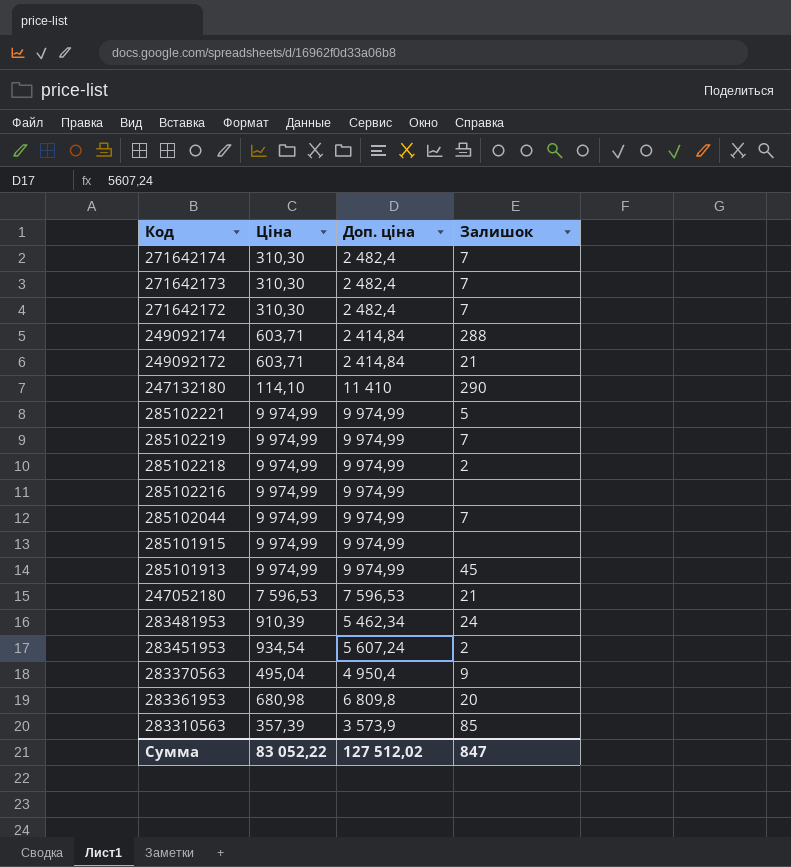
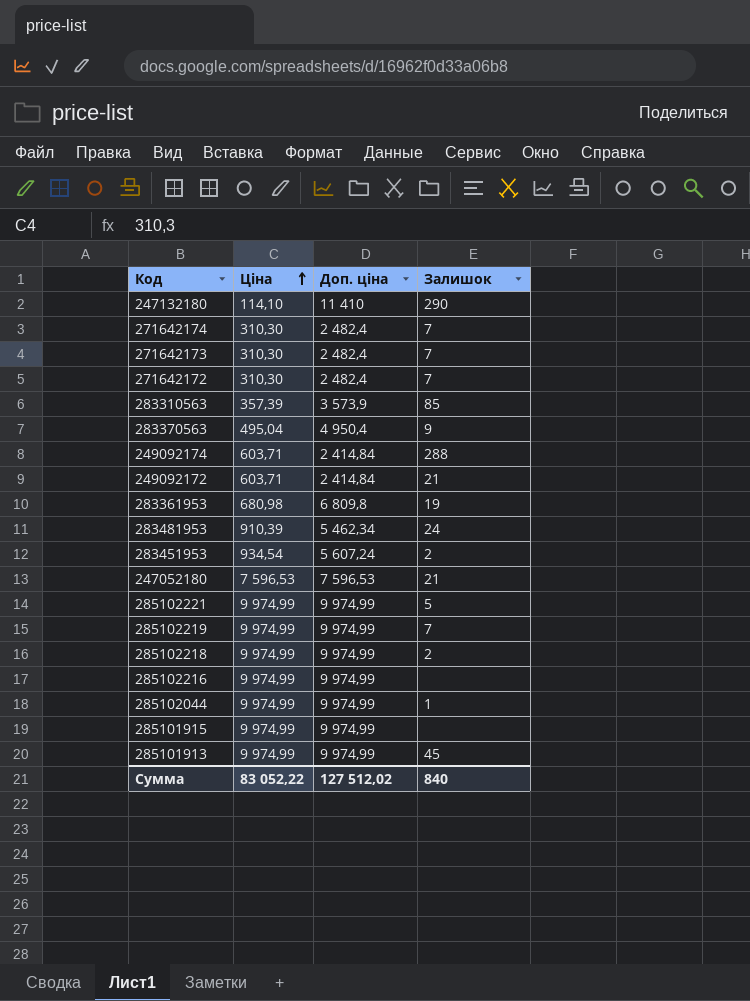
row order: none -> Ціна ascending
283361953 | Залишок: 20 -> 19
285102044 | Залишок: 7 -> 1
Сумма | Залишок: 847 -> 840

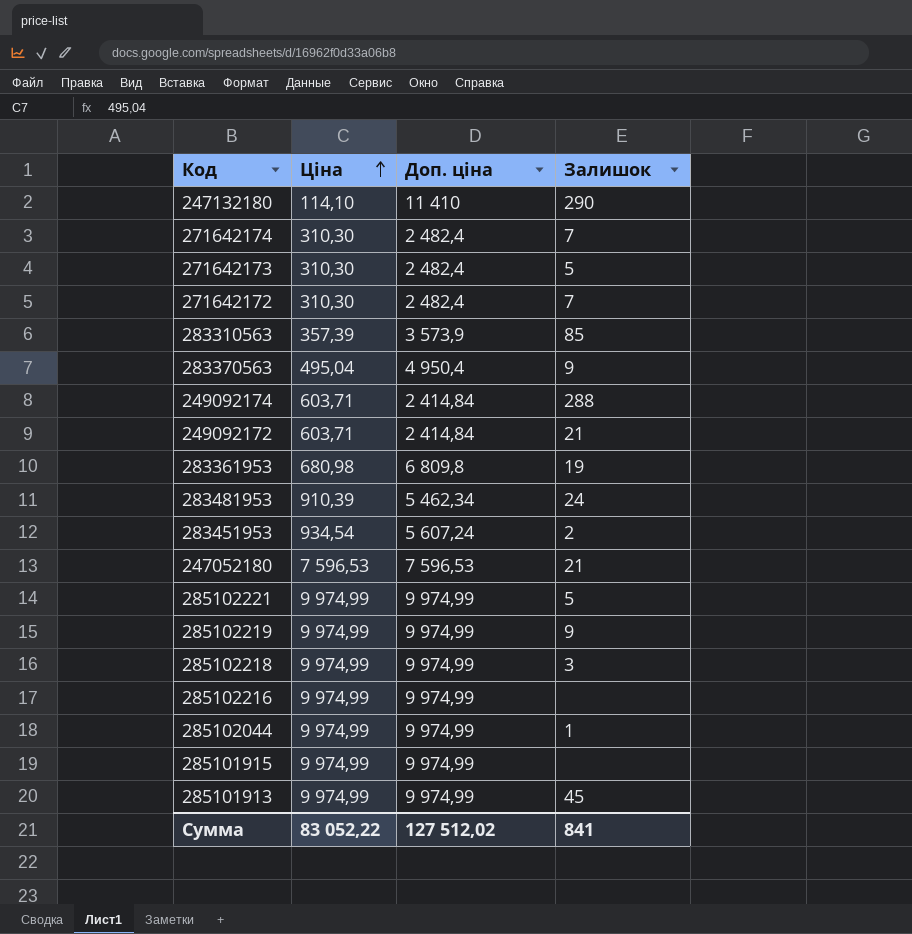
271642173 | Залишок: 7 -> 5
285102219 | Залишок: 7 -> 9
285102218 | Залишок: 2 -> 3
Сумма | Залишок: 840 -> 841

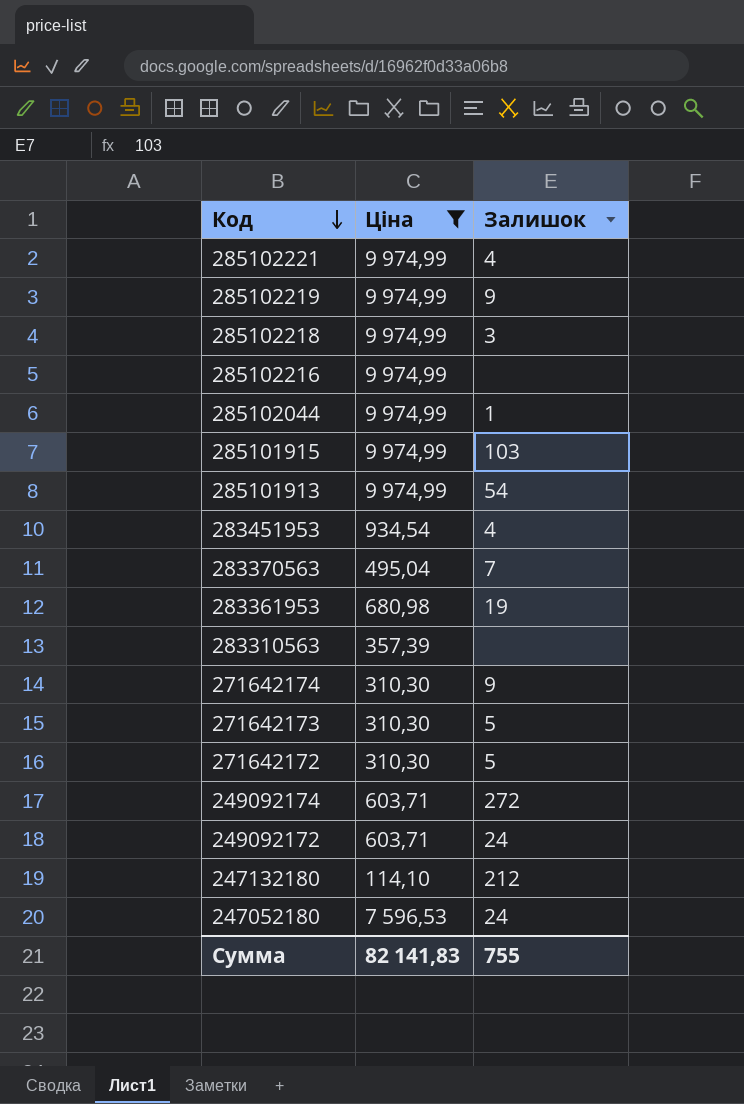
filter: none -> Ціна != 910,39
row order: Ціна ascending -> Код descending
column Доп. ціна | position: 3 -> none
285102221 | Залишок: 5 -> 4
285101915 | Залишок: none -> 103
285101913 | Залишок: 45 -> 54
283451953 | Залишок: 2 -> 4
283370563 | Залишок: 9 -> 7
283310563 | Залишок: 85 -> none
271642174 | Залишок: 7 -> 9
271642172 | Залишок: 7 -> 5
249092174 | Залишок: 288 -> 272
249092172 | Залишок: 21 -> 24
247132180 | Залишок: 290 -> 212
247052180 | Залишок: 21 -> 24
Сумма | Ціна: 83 052,22 -> 82 141,83
Сумма | Залишок: 841 -> 755

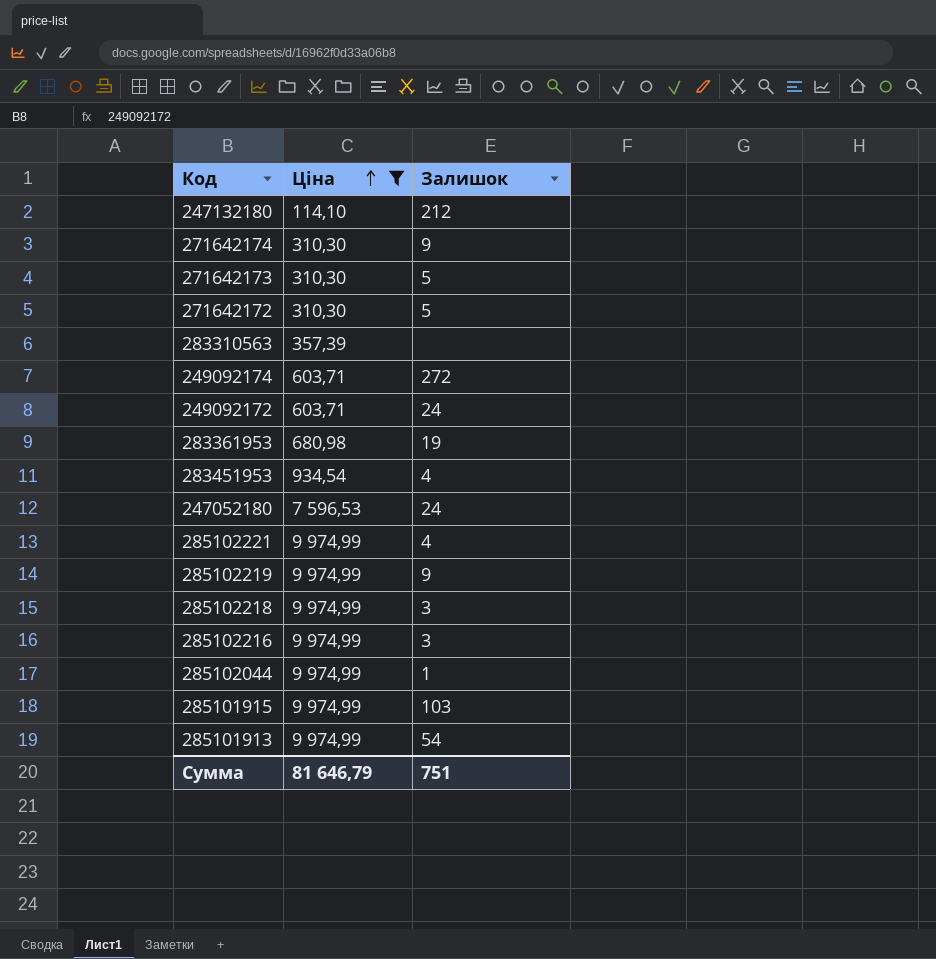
row order: Код descending -> Ціна ascending
row 283370563: 495,04 | 7 -> none
285102216 | Залишок: none -> 3
Сумма | Ціна: 82 141,83 -> 81 646,79
Сумма | Залишок: 755 -> 751

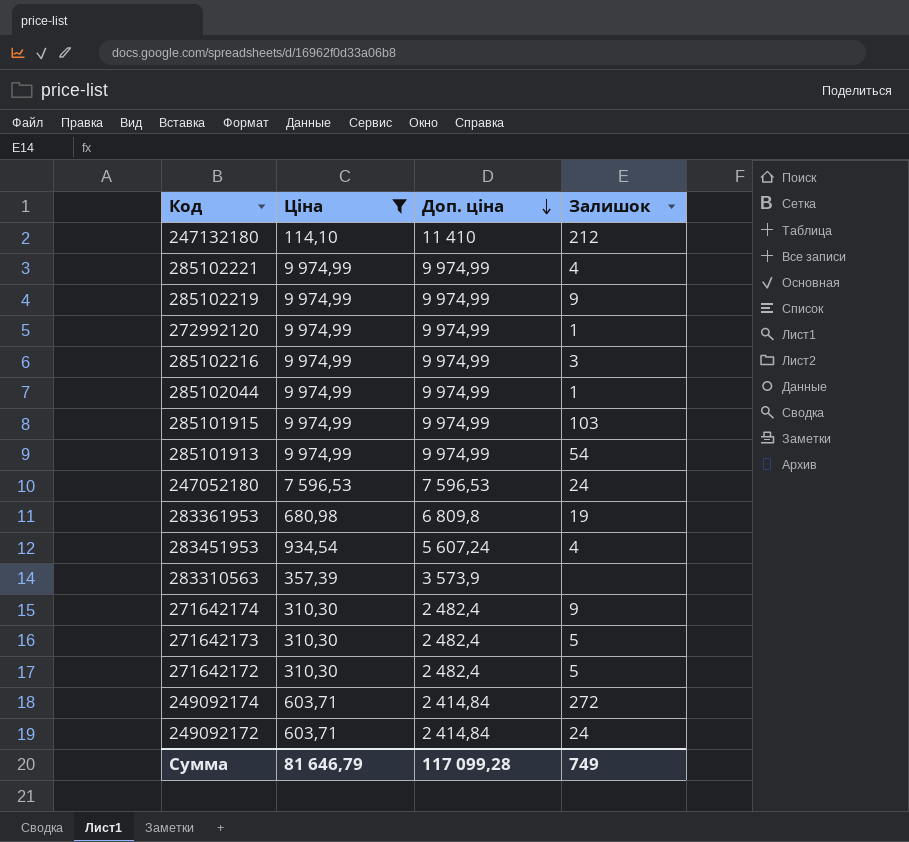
row order: Ціна ascending -> Доп. ціна descending
column Доп. ціна | position: none -> 3
row 285102218: 9 974,99 | 3 -> none
row 272992120: none -> 9 974,99 | 9 974,99 | 1
Сумма | Залишок: 751 -> 749

